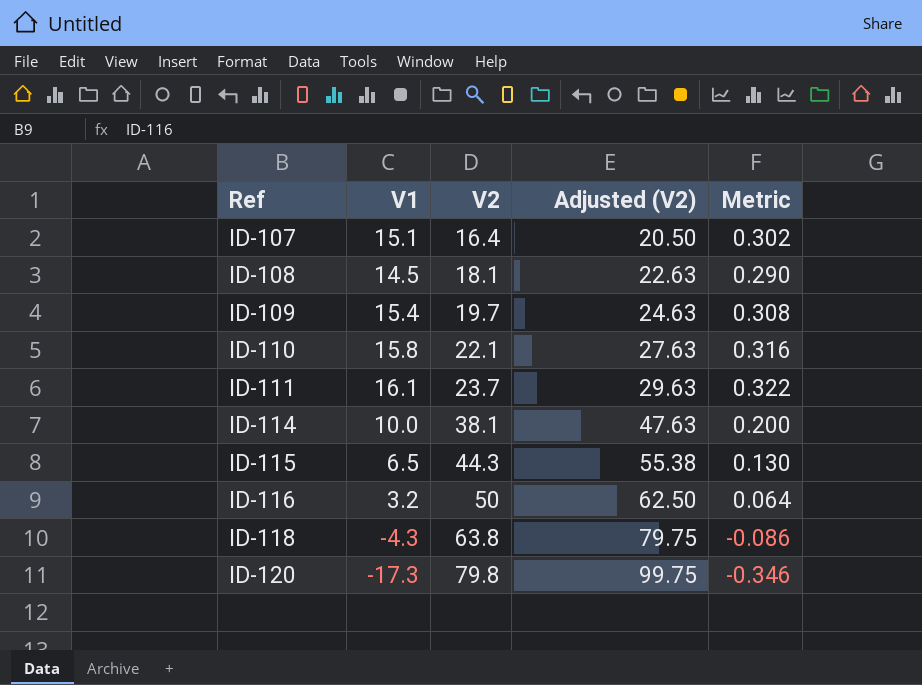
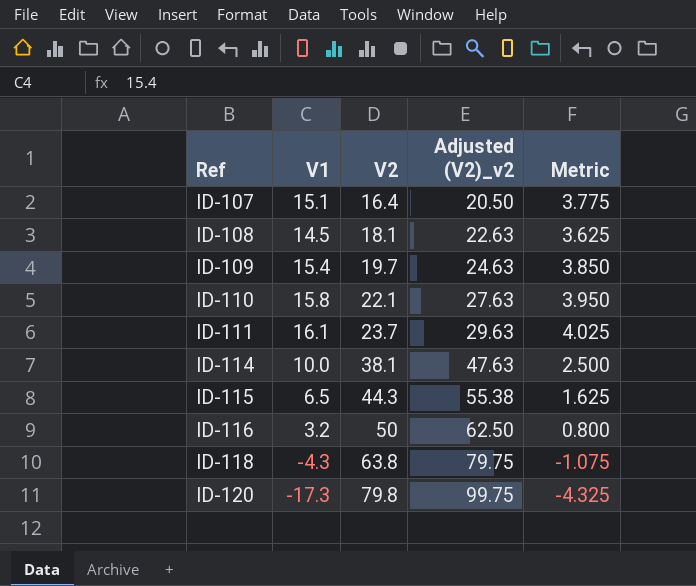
column name: Adjusted (V2) -> Adjusted (V2)_v2
column Metric | formula: [V1] * 0.02 -> [V1] * 0.25

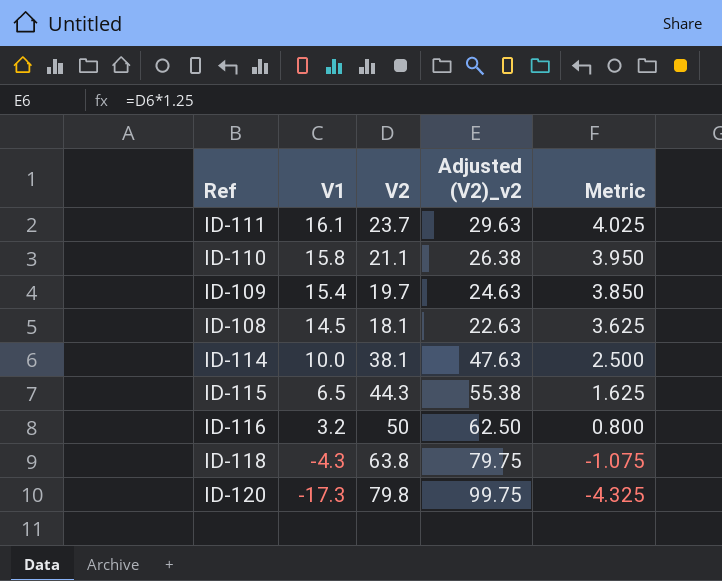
row order: Ref ascending -> V1 descending
row ID-107: 15.1 | 16.4 | 20.50 | 3.775 -> none
ID-110 | V2: 22.1 -> 21.1
ID-110 | Adjusted (V2)_v2: 27.63 -> 26.38

